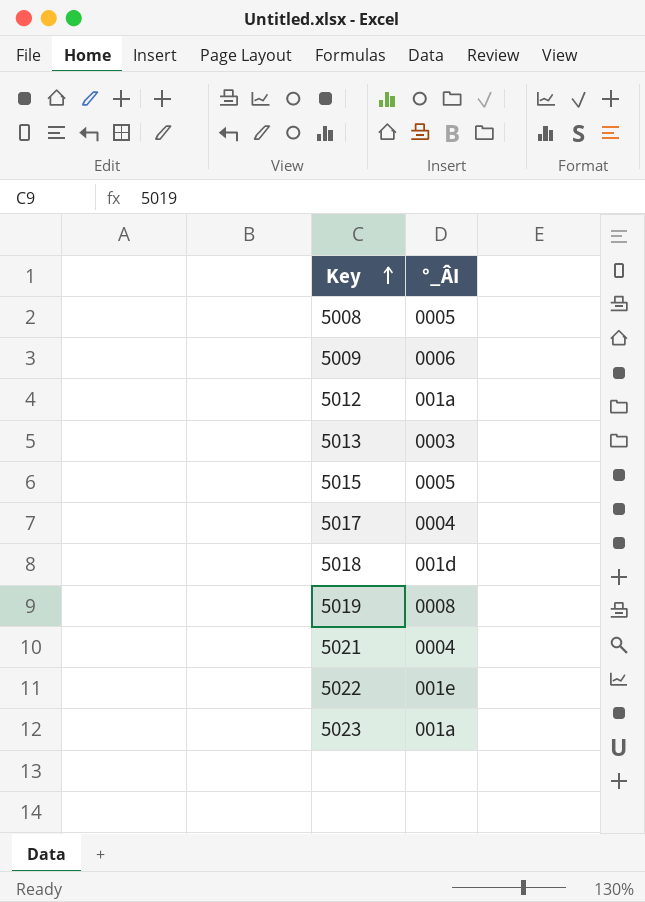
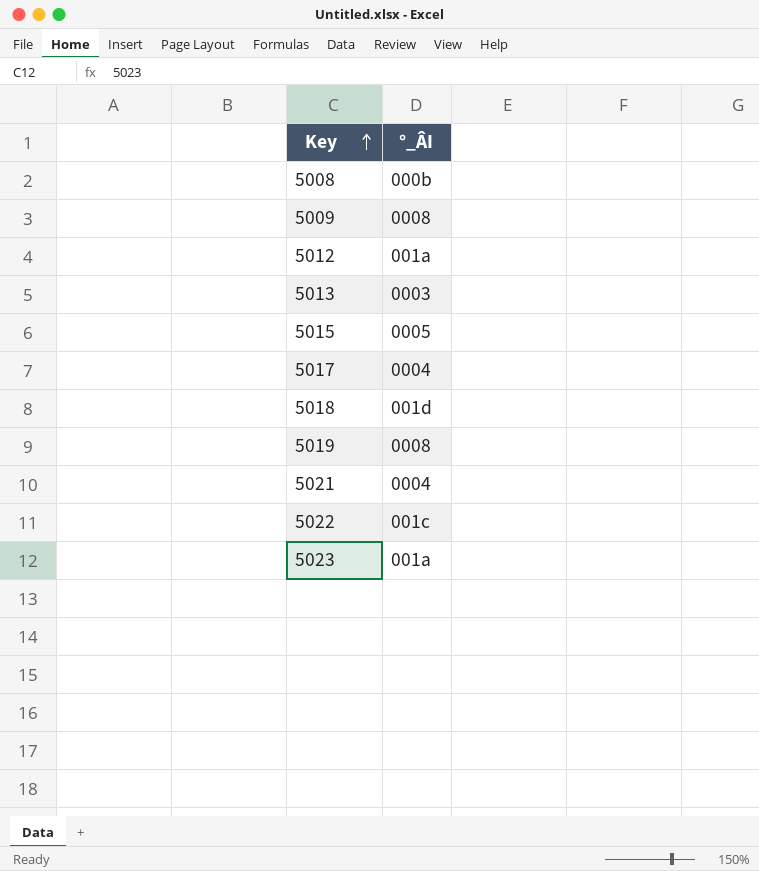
5008 | °_ÂI: 0005 -> 000b
5009 | °_ÂI: 0006 -> 0008
5022 | °_ÂI: 001e -> 001c

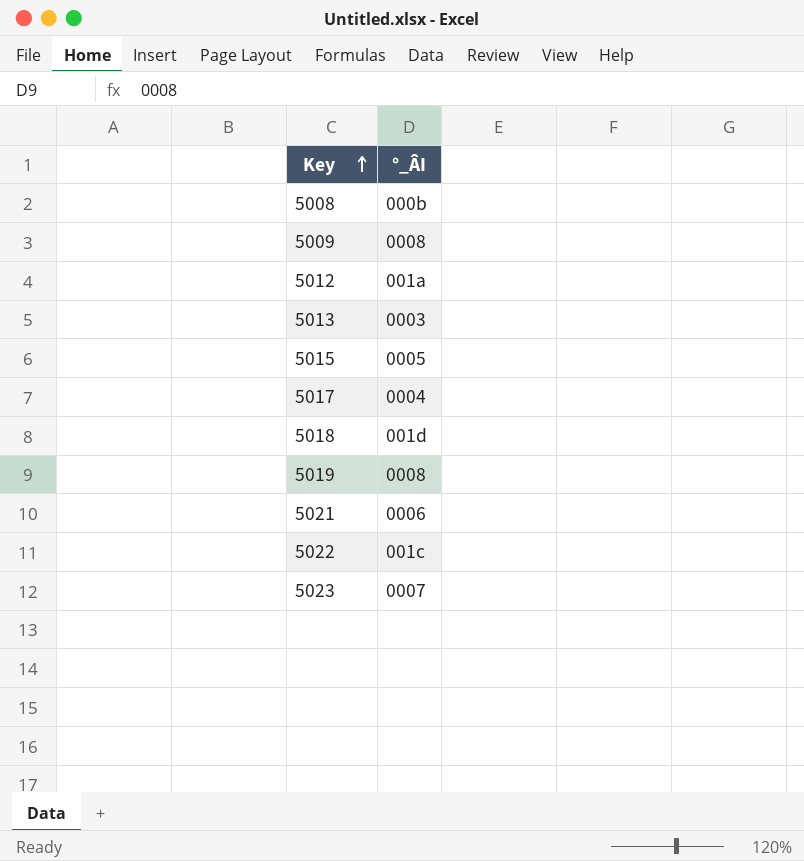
5021 | °_ÂI: 0004 -> 0006
5023 | °_ÂI: 001a -> 0007

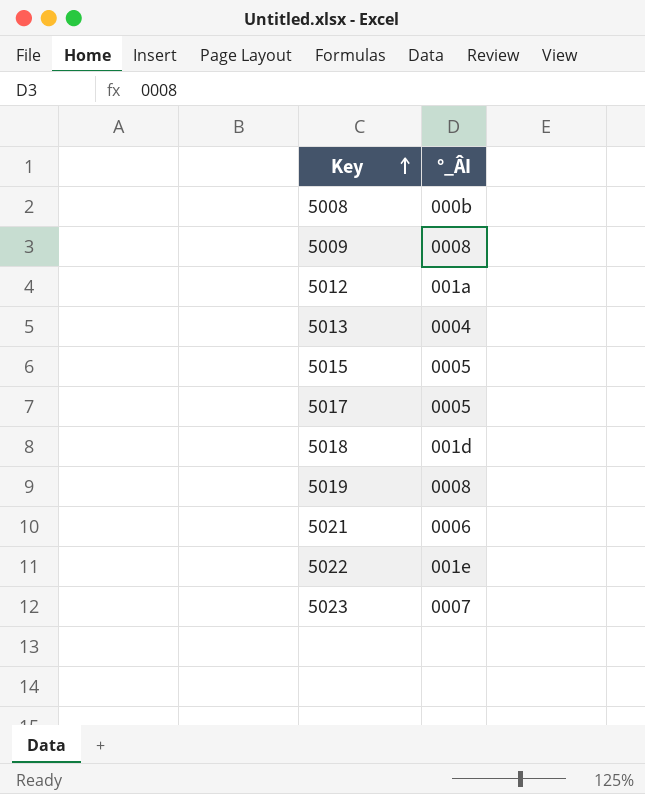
5013 | °_ÂI: 0003 -> 0004
5017 | °_ÂI: 0004 -> 0005
5022 | °_ÂI: 001c -> 001e

